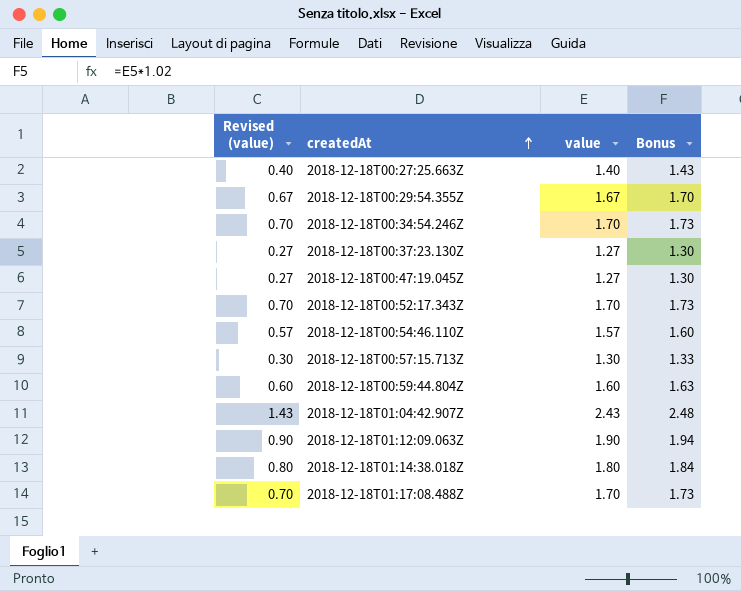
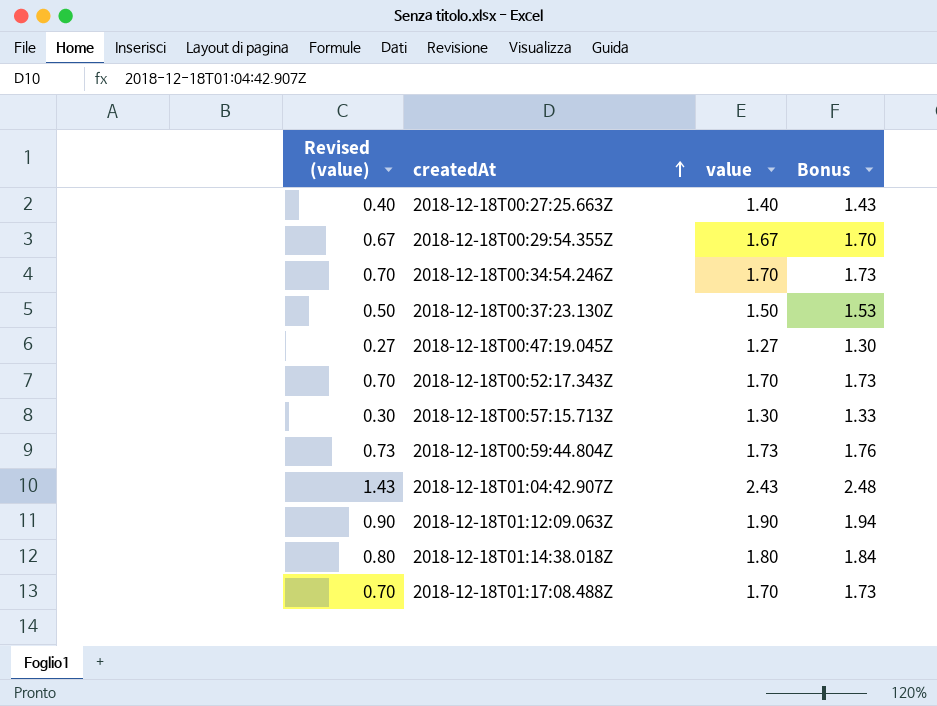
row 2018-12-18T00:54:46.110Z: 0.57 | 1.57 | 1.60 -> none
2018-12-18T00:37:23.130Z | Revised (value): 0.27 -> 0.50
2018-12-18T00:37:23.130Z | value: 1.27 -> 1.50
2018-12-18T00:37:23.130Z | Bonus: 1.30 -> 1.53
2018-12-18T00:59:44.804Z | Revised (value): 0.60 -> 0.73
2018-12-18T00:59:44.804Z | value: 1.60 -> 1.73
2018-12-18T00:59:44.804Z | Bonus: 1.63 -> 1.76

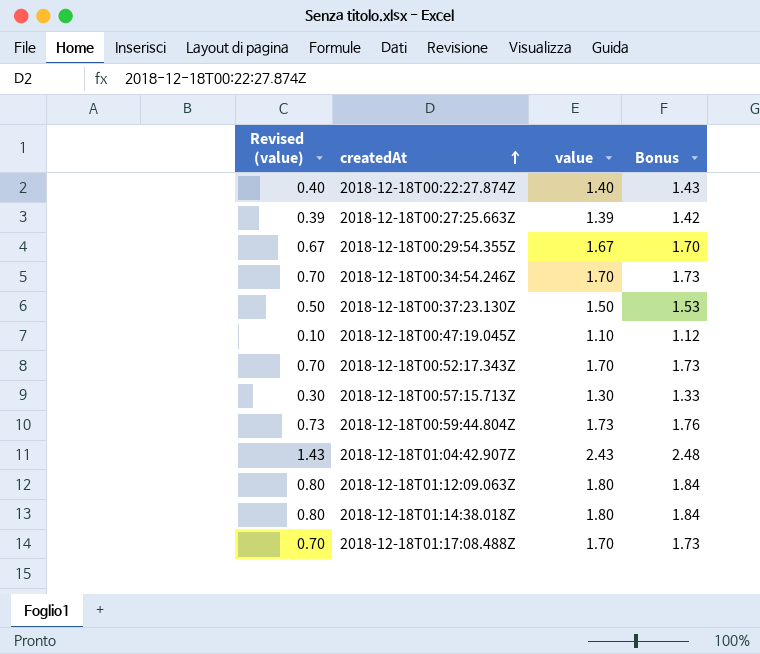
row 2018-12-18T00:22:27.874Z: none -> 0.40 | 1.40 | 1.43
2018-12-18T00:27:25.663Z | Revised (value): 0.40 -> 0.39
2018-12-18T00:27:25.663Z | value: 1.40 -> 1.39
2018-12-18T00:27:25.663Z | Bonus: 1.43 -> 1.42
2018-12-18T00:47:19.045Z | Revised (value): 0.27 -> 0.10
2018-12-18T00:47:19.045Z | value: 1.27 -> 1.10
2018-12-18T00:47:19.045Z | Bonus: 1.30 -> 1.12
2018-12-18T01:12:09.063Z | Revised (value): 0.90 -> 0.80
2018-12-18T01:12:09.063Z | value: 1.90 -> 1.80
2018-12-18T01:12:09.063Z | Bonus: 1.94 -> 1.84

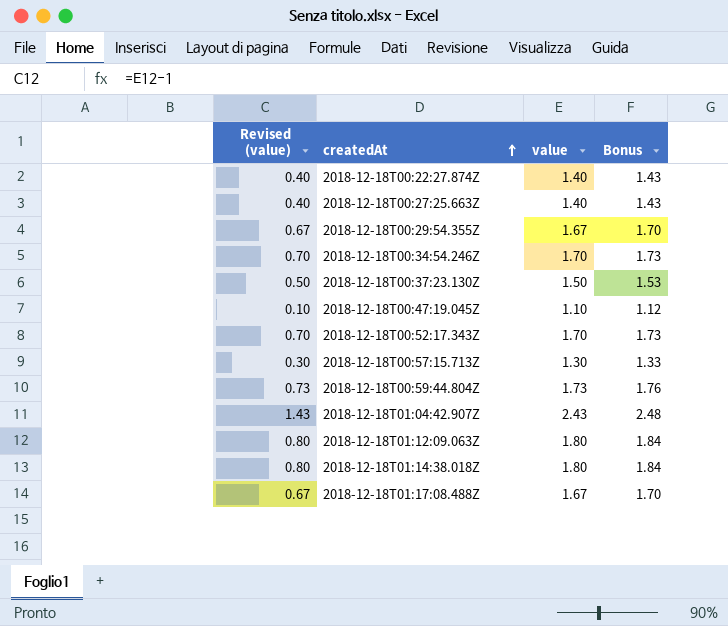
2018-12-18T00:27:25.663Z | Revised (value): 0.39 -> 0.40
2018-12-18T00:27:25.663Z | value: 1.39 -> 1.40
2018-12-18T00:27:25.663Z | Bonus: 1.42 -> 1.43
2018-12-18T01:17:08.488Z | Revised (value): 0.70 -> 0.67
2018-12-18T01:17:08.488Z | value: 1.70 -> 1.67
2018-12-18T01:17:08.488Z | Bonus: 1.73 -> 1.70

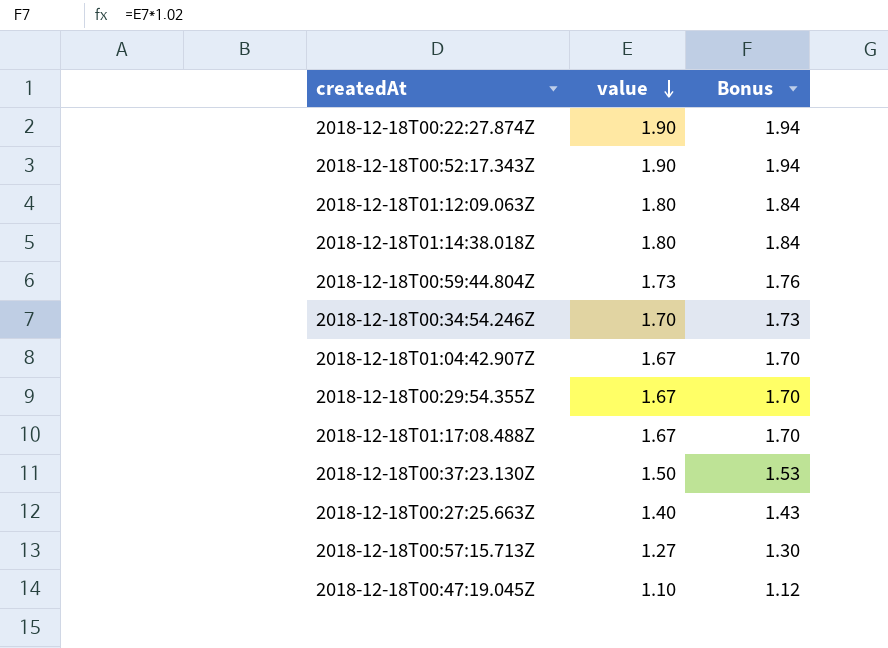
row order: createdAt ascending -> value descending
column Revised (value) | formula: [value] - 1 -> none
2018-12-18T00:22:27.874Z | value: 1.40 -> 1.90
2018-12-18T00:22:27.874Z | Bonus: 1.43 -> 1.94
2018-12-18T00:52:17.343Z | value: 1.70 -> 1.90
2018-12-18T00:52:17.343Z | Bonus: 1.73 -> 1.94
2018-12-18T01:04:42.907Z | value: 2.43 -> 1.67
2018-12-18T01:04:42.907Z | Bonus: 2.48 -> 1.70
2018-12-18T00:57:15.713Z | value: 1.30 -> 1.27
2018-12-18T00:57:15.713Z | Bonus: 1.33 -> 1.30

